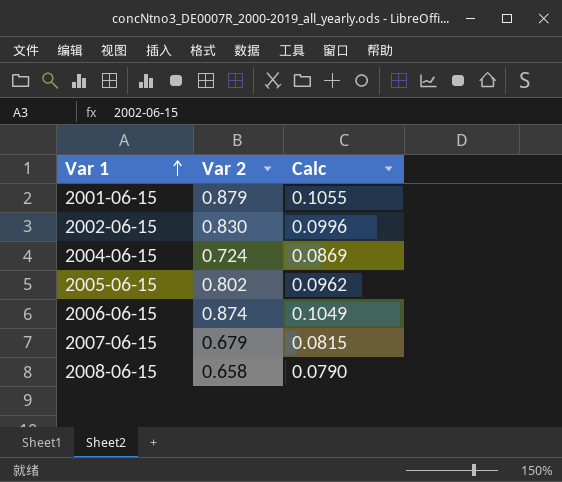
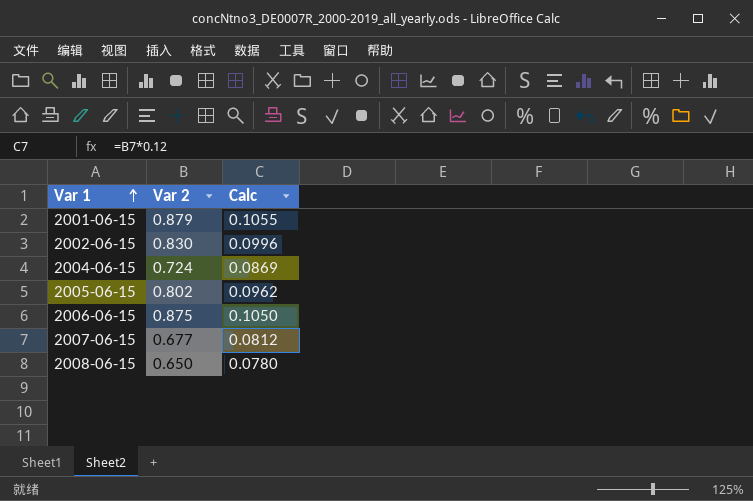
2006-06-15 | Var 2: 0.874 -> 0.875
2006-06-15 | Calc: 0.1049 -> 0.1050
2007-06-15 | Var 2: 0.679 -> 0.677
2007-06-15 | Calc: 0.0815 -> 0.0812
2008-06-15 | Var 2: 0.658 -> 0.650
2008-06-15 | Calc: 0.0790 -> 0.0780

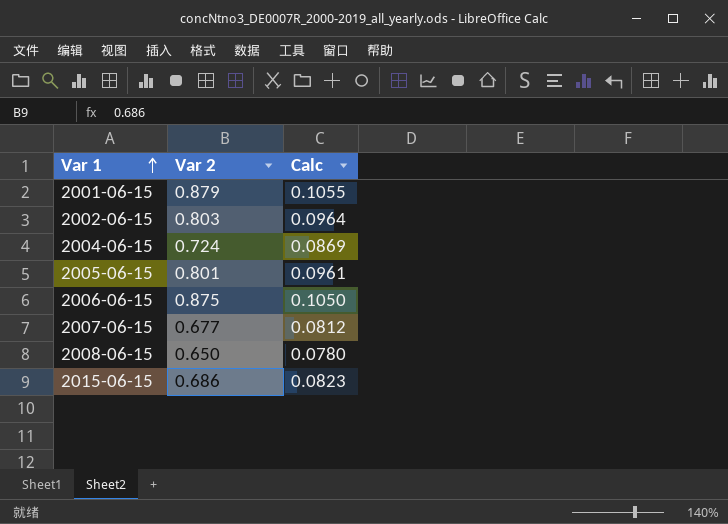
2002-06-15 | Var 2: 0.830 -> 0.803
2002-06-15 | Calc: 0.0996 -> 0.0964
2005-06-15 | Var 2: 0.802 -> 0.801
2005-06-15 | Calc: 0.0962 -> 0.0961
row 2015-06-15: none -> 0.686 | 0.0823

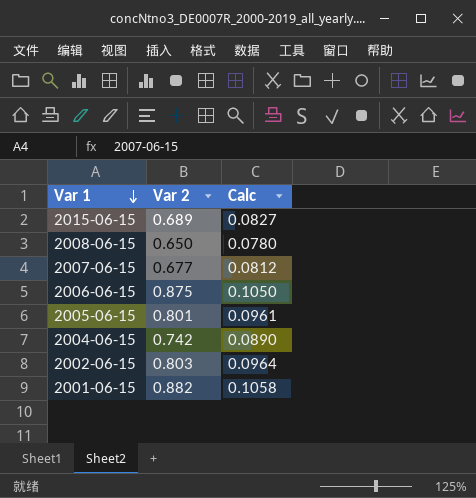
row order: Var 1 ascending -> Var 1 descending
2015-06-15 | Var 2: 0.686 -> 0.689
2015-06-15 | Calc: 0.0823 -> 0.0827
2004-06-15 | Var 2: 0.724 -> 0.742
2004-06-15 | Calc: 0.0869 -> 0.0890
2001-06-15 | Var 2: 0.879 -> 0.882
2001-06-15 | Calc: 0.1055 -> 0.1058

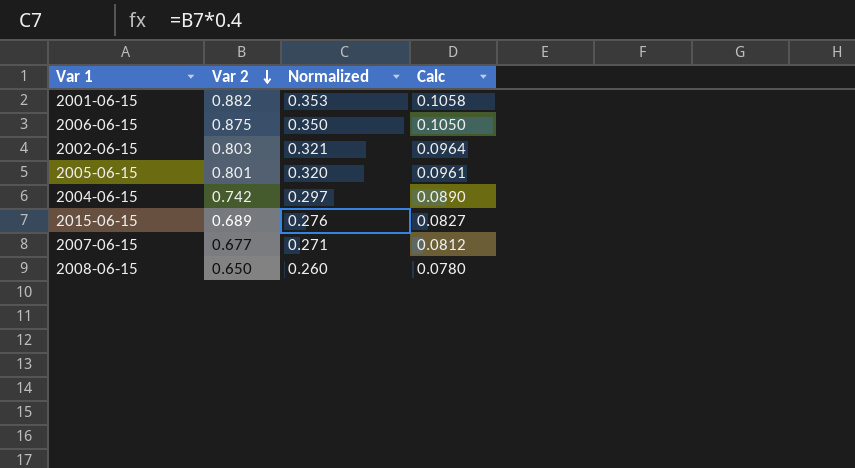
row order: Var 1 descending -> Var 2 descending
column Normalized | formula: none -> [Var 2] * 0.4

